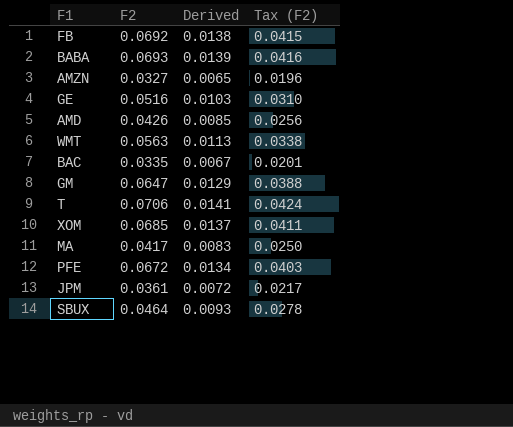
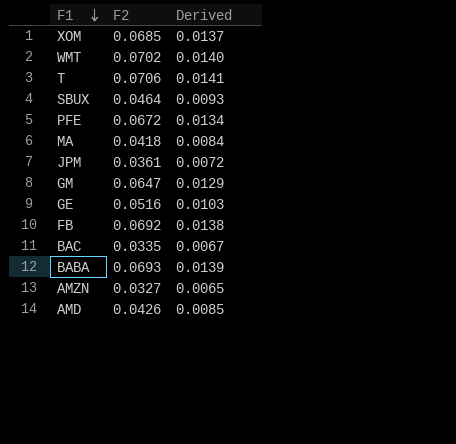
row order: none -> F1 descending
column Tax (F2) | formula: [F2] * 0.6 -> none
WMT | F2: 0.0563 -> 0.0702
WMT | Derived: 0.0113 -> 0.0140
MA | F2: 0.0417 -> 0.0418
MA | Derived: 0.0083 -> 0.0084

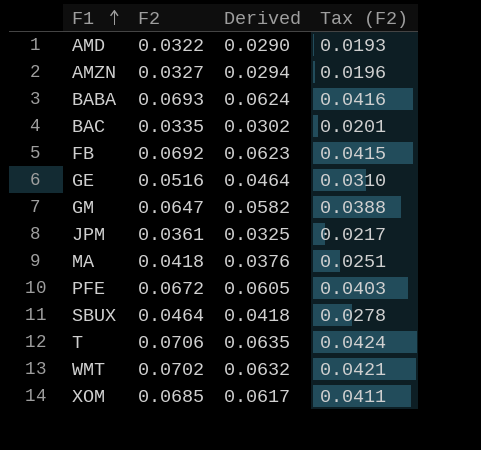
row order: F1 descending -> F1 ascending
column Derived | formula: [F2] * 0.2 -> [F2] * 0.9
column Tax (F2) | formula: none -> [F2] * 0.6
AMD | F2: 0.0426 -> 0.0322

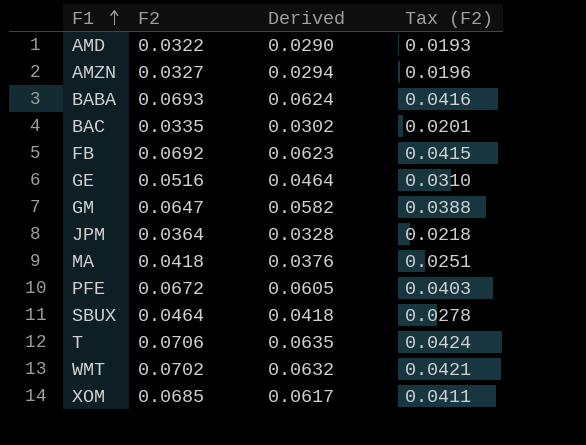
JPM | F2: 0.0361 -> 0.0364
JPM | Derived: 0.0325 -> 0.0328
JPM | Tax (F2): 0.0217 -> 0.0218

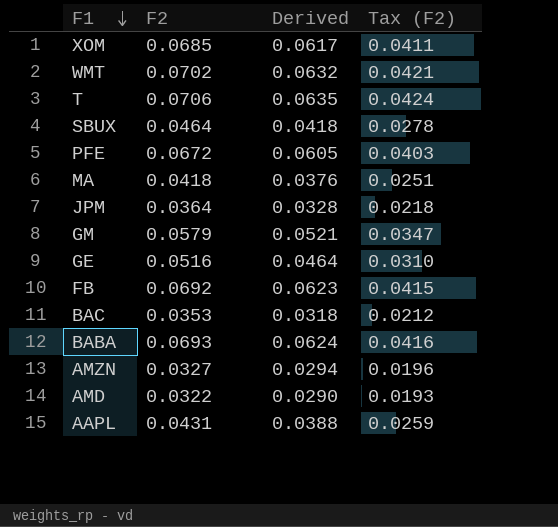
row order: F1 ascending -> F1 descending
GM | F2: 0.0647 -> 0.0579
GM | Derived: 0.0582 -> 0.0521
GM | Tax (F2): 0.0388 -> 0.0347
BAC | F2: 0.0335 -> 0.0353
BAC | Derived: 0.0302 -> 0.0318
BAC | Tax (F2): 0.0201 -> 0.0212
row AAPL: none -> 0.0431 | 0.0388 | 0.0259

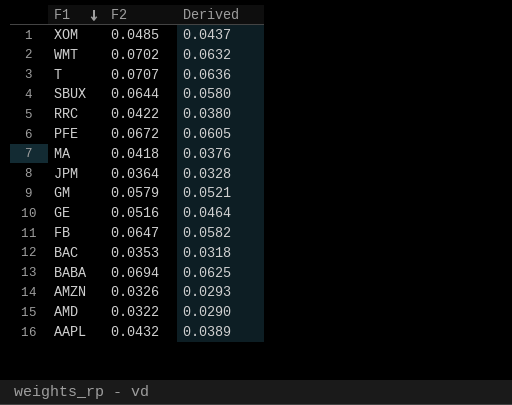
column Tax (F2) | formula: [F2] * 0.6 -> none
XOM | F2: 0.0685 -> 0.0485
XOM | Derived: 0.0617 -> 0.0437
T | F2: 0.0706 -> 0.0707
T | Derived: 0.0635 -> 0.0636
SBUX | F2: 0.0464 -> 0.0644
SBUX | Derived: 0.0418 -> 0.0580
row RRC: none -> 0.0422 | 0.0380
FB | F2: 0.0692 -> 0.0647
FB | Derived: 0.0623 -> 0.0582
BABA | F2: 0.0693 -> 0.0694
BABA | Derived: 0.0624 -> 0.0625
AMZN | F2: 0.0327 -> 0.0326
AMZN | Derived: 0.0294 -> 0.0293
AAPL | F2: 0.0431 -> 0.0432
AAPL | Derived: 0.0388 -> 0.0389

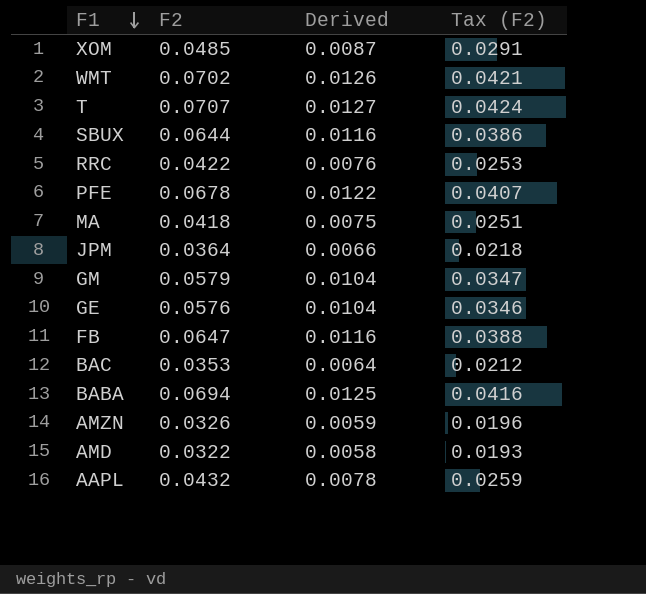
column Derived | formula: [F2] * 0.9 -> [F2] * 0.18
column Tax (F2) | formula: none -> [F2] * 0.6
PFE | F2: 0.0672 -> 0.0678
GE | F2: 0.0516 -> 0.0576

